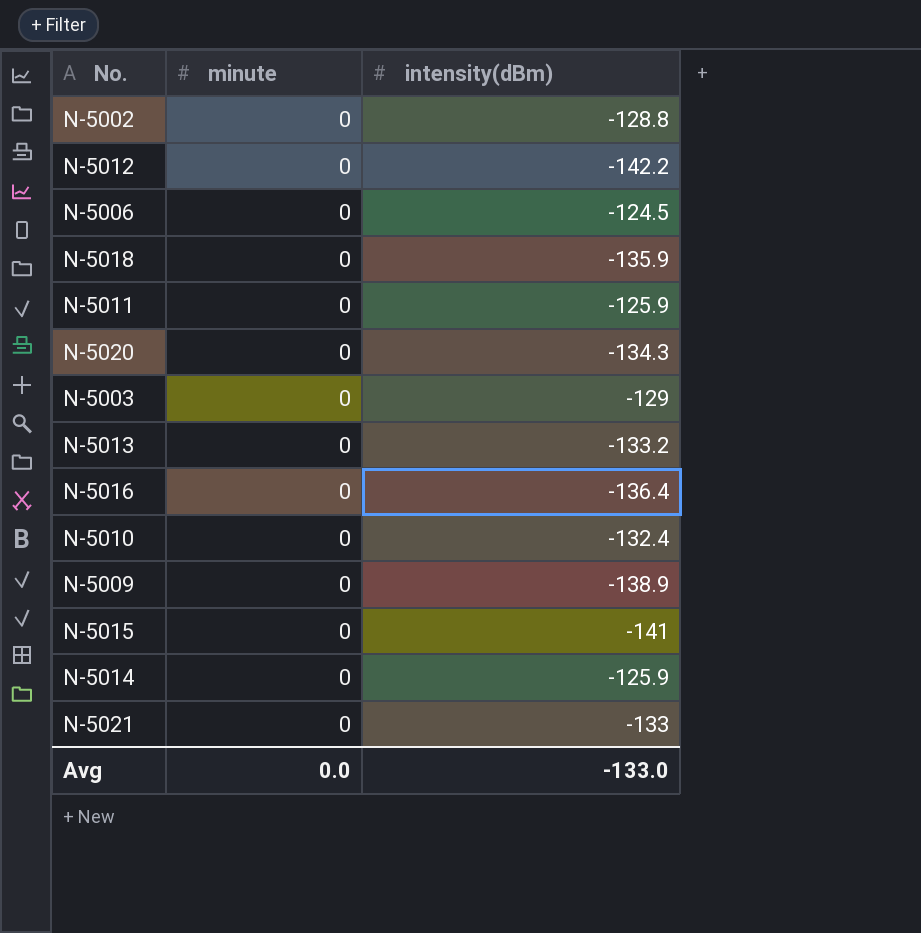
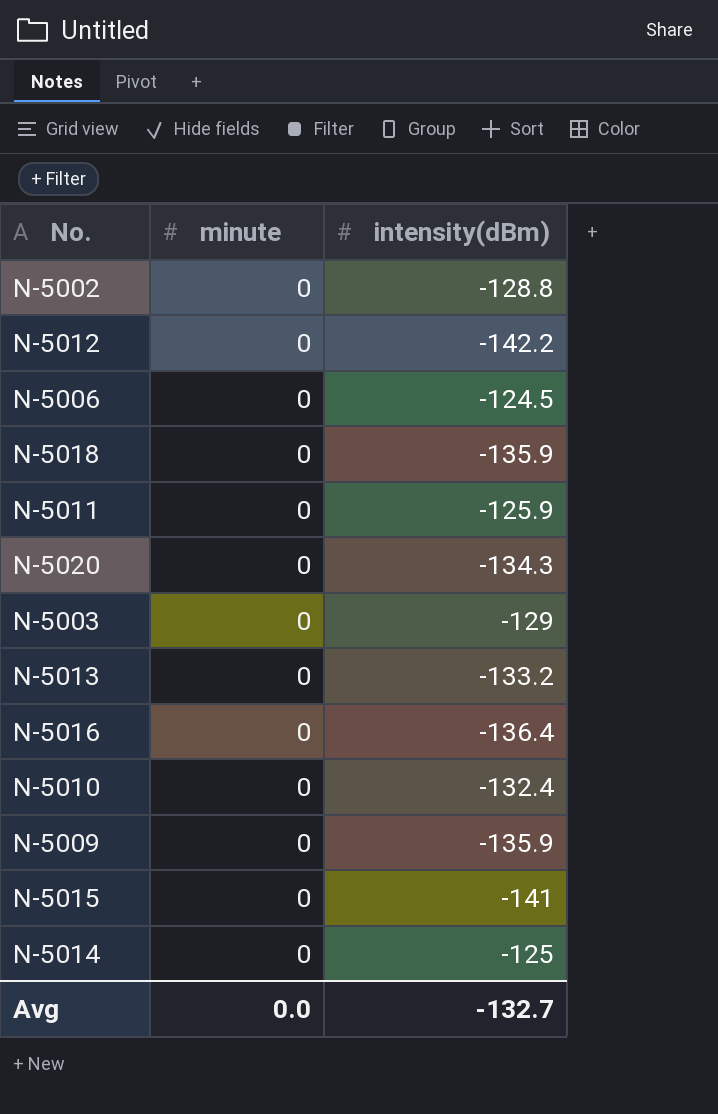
row N-5021: 0 | -133 -> none
N-5009 | intensity(dBm): -138.9 -> -135.9
N-5014 | intensity(dBm): -125.9 -> -125
Avg | intensity(dBm): -133.0 -> -132.7

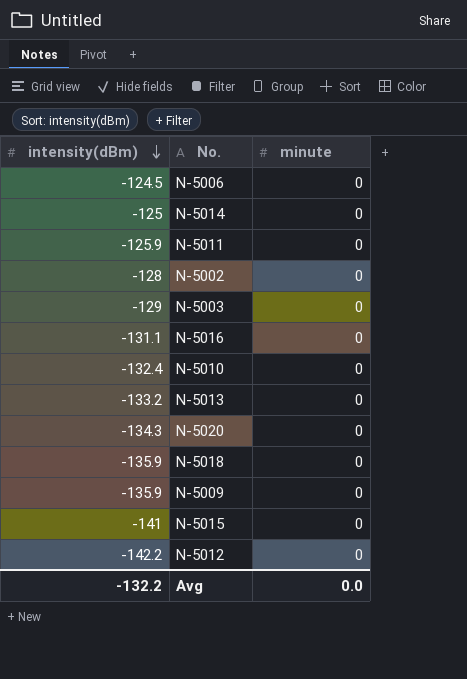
row order: none -> intensity(dBm) descending
column intensity(dBm) | position: 3 -> 1
N-5002 | intensity(dBm): -128.8 -> -128
N-5016 | intensity(dBm): -136.4 -> -131.1
Avg | intensity(dBm): -132.7 -> -132.2

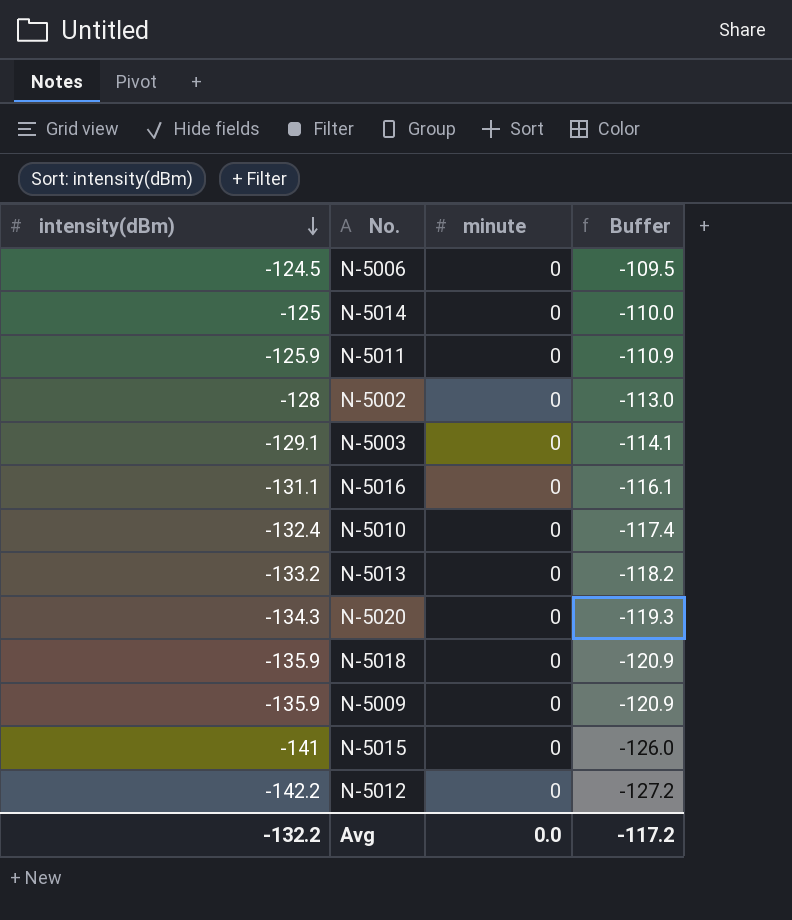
column Buffer | formula: none -> [intensity(dBm)] + 15
N-5003 | intensity(dBm): -129 -> -129.1

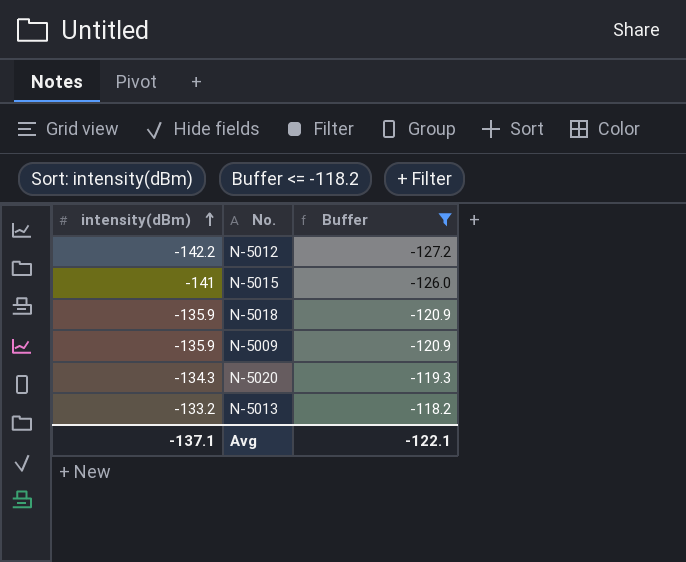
filter: none -> Buffer <= -118.2
row order: intensity(dBm) descending -> intensity(dBm) ascending
column minute | position: 3 -> none
Avg | intensity(dBm): -132.2 -> -137.1
Avg | Buffer: -117.2 -> -122.1

